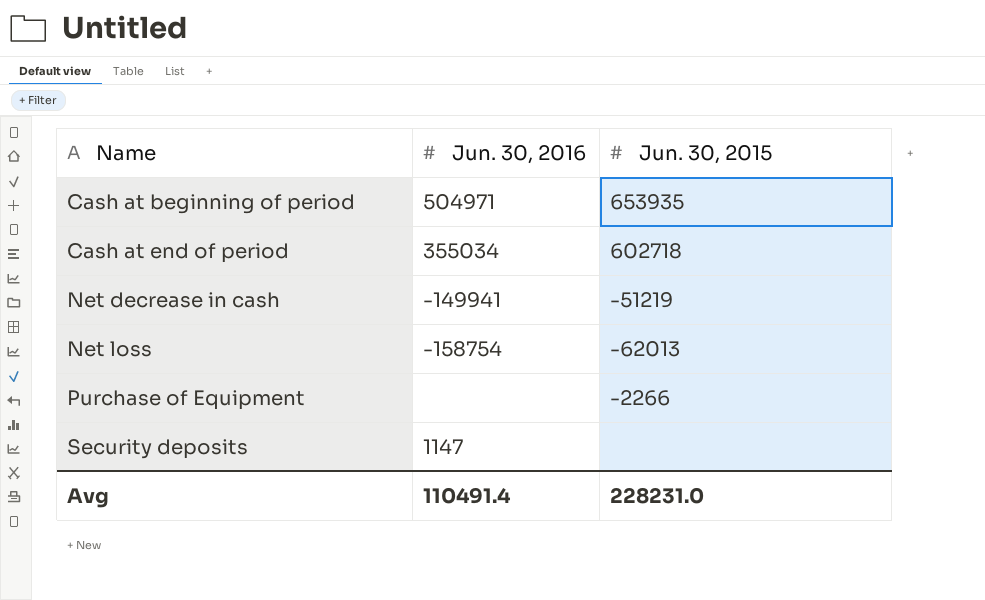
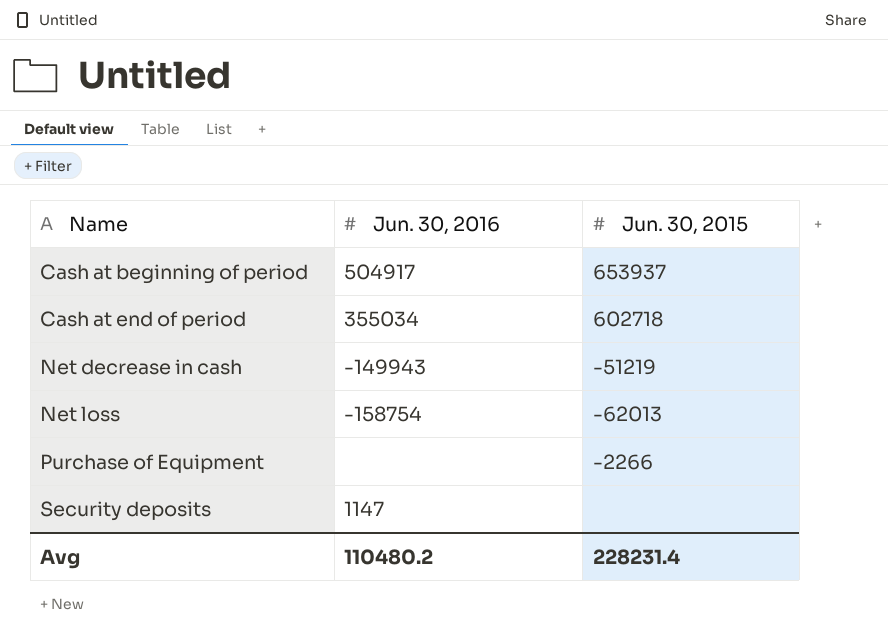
Cash at beginning of period | Jun. 30, 2016: 504971 -> 504917
Cash at beginning of period | Jun. 30, 2015: 653935 -> 653937
Net decrease in cash | Jun. 30, 2016: -149941 -> -149943
Avg | Jun. 30, 2016: 110491.4 -> 110480.2
Avg | Jun. 30, 2015: 228231.0 -> 228231.4

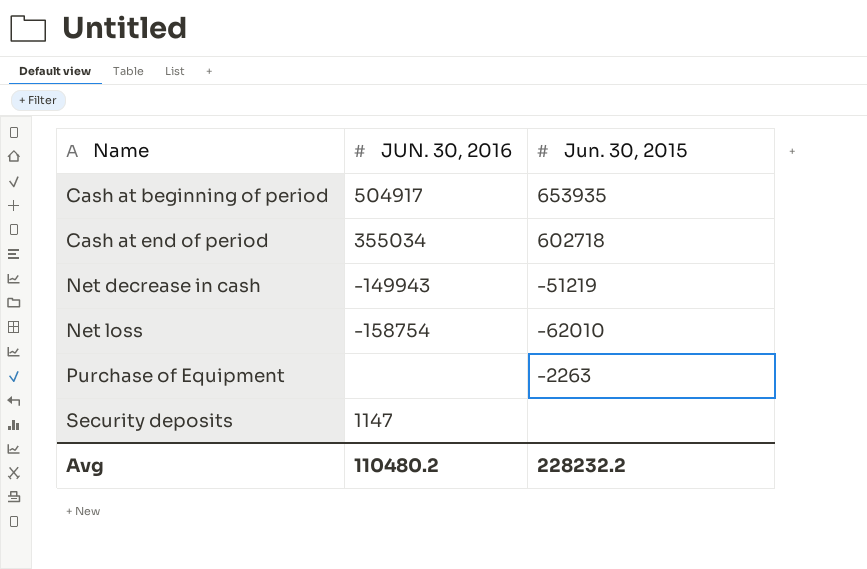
column name: Jun. 30, 2016 -> JUN. 30, 2016
Cash at beginning of period | Jun. 30, 2015: 653937 -> 653935
Net loss | Jun. 30, 2015: -62013 -> -62010
Purchase of Equipment | Jun. 30, 2015: -2266 -> -2263
Avg | Jun. 30, 2015: 228231.4 -> 228232.2

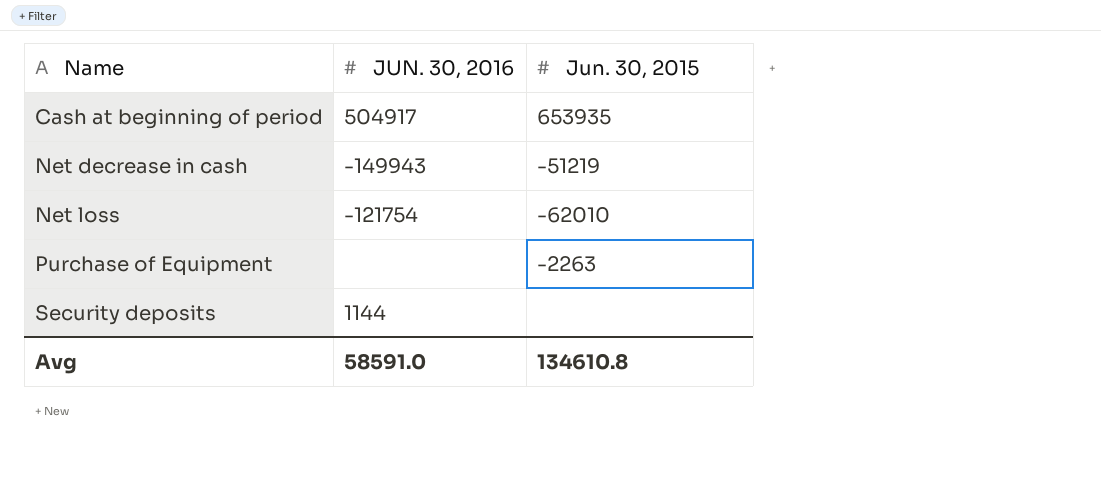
row Cash at end of period: 355034 | 602718 -> none
Net loss | JUN. 30, 2016: -158754 -> -121754
Security deposits | JUN. 30, 2016: 1147 -> 1144
Avg | JUN. 30, 2016: 110480.2 -> 58591.0
Avg | Jun. 30, 2015: 228232.2 -> 134610.8

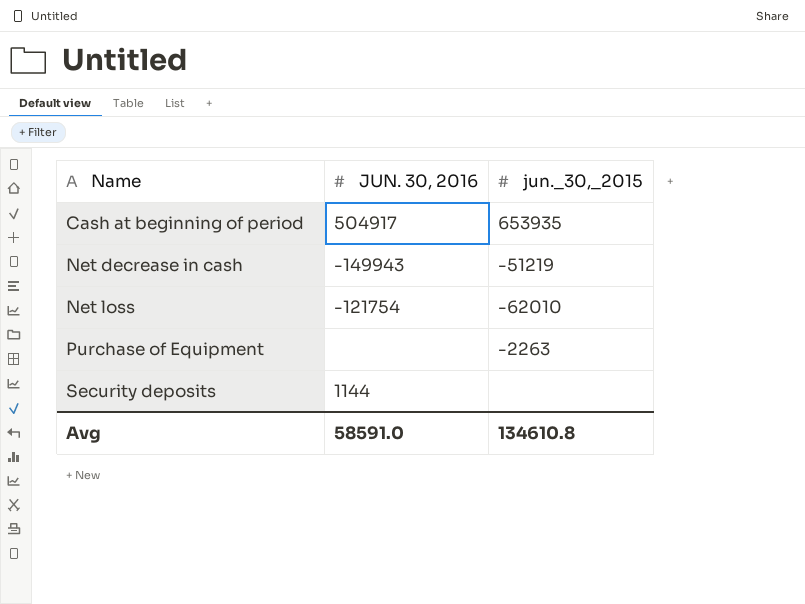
column name: Jun. 30, 2015 -> jun._30,_2015

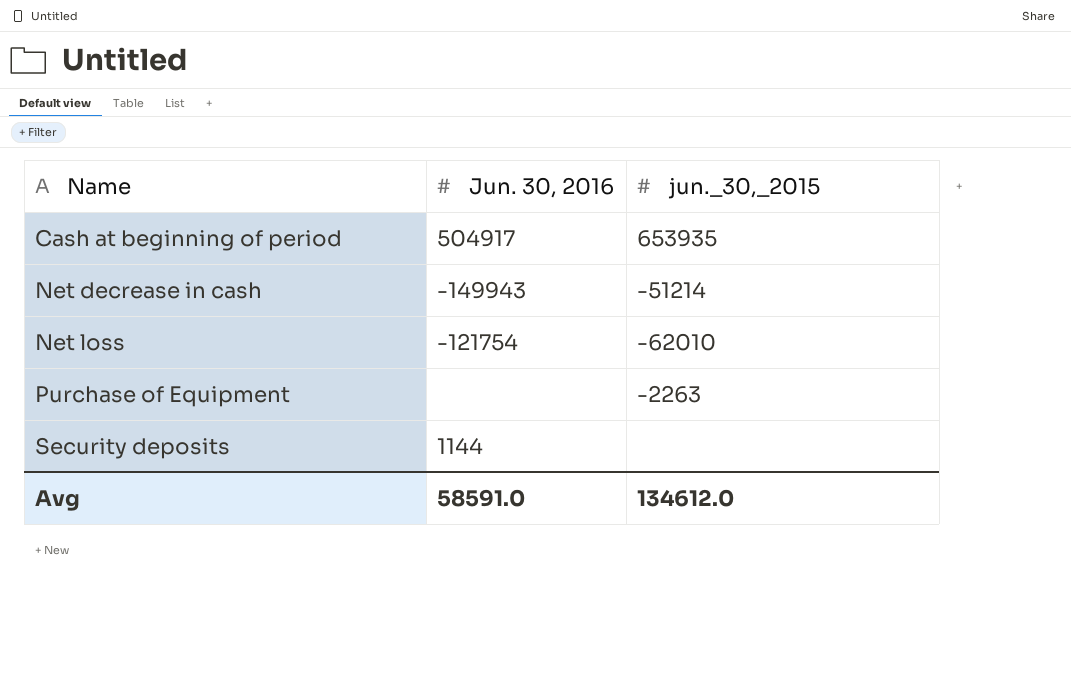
column name: JUN. 30, 2016 -> Jun. 30, 2016
Net decrease in cash | jun._30,_2015: -51219 -> -51214
Avg | jun._30,_2015: 134610.8 -> 134612.0

